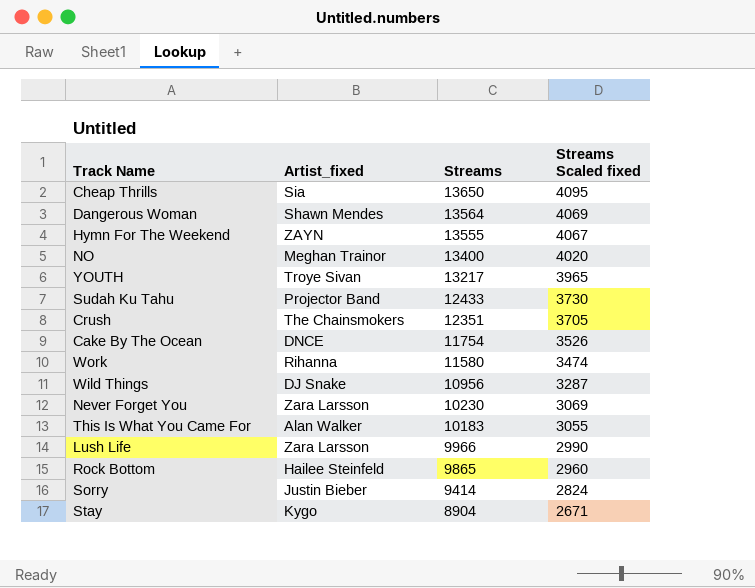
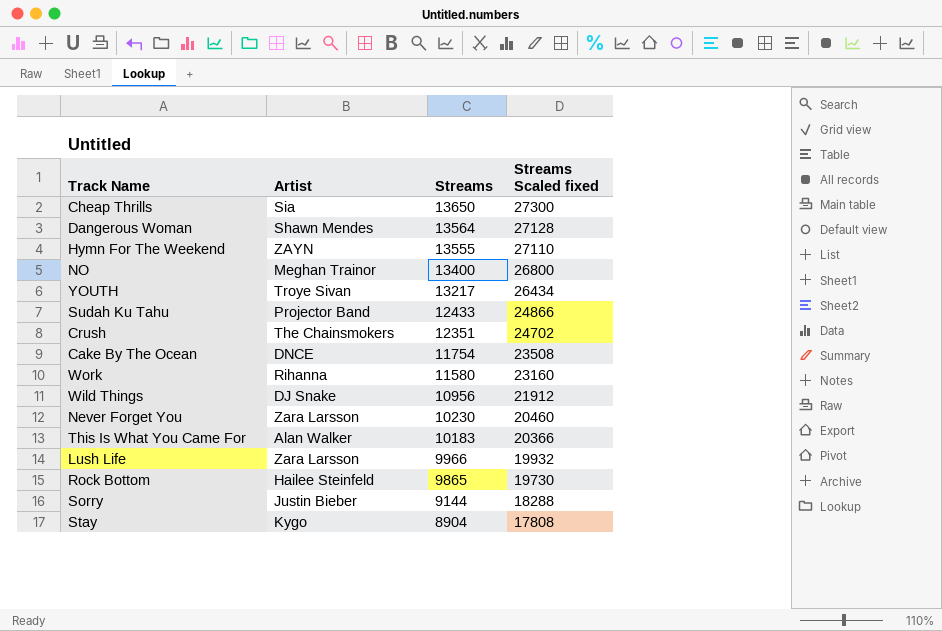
column name: Artist_fixed -> Artist
column Streams Scaled fixed | formula: [Streams] * 0.3 -> [Streams] * 2
Sorry | Streams: 9414 -> 9144

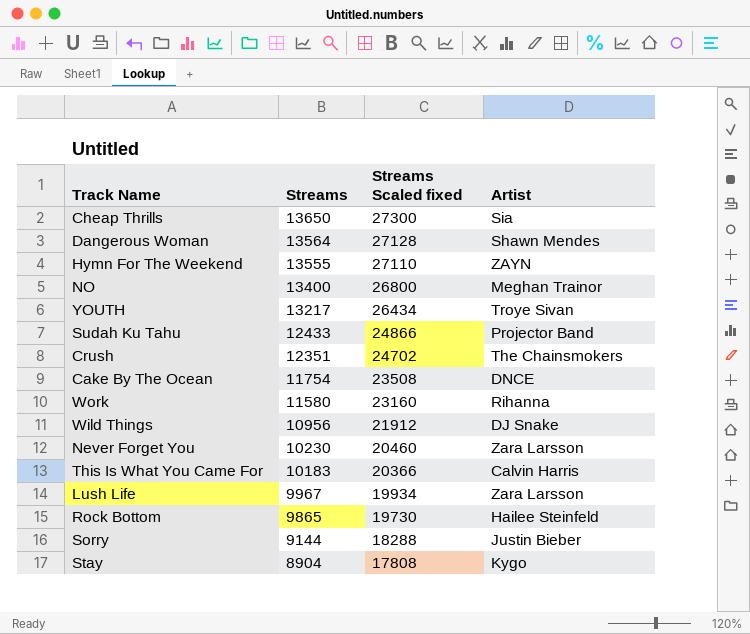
column Artist | position: 2 -> 4
This Is What You Came For | Artist: Alan Walker -> Calvin Harris
Lush Life | Streams: 9966 -> 9967
Lush Life | Streams Scaled fixed: 19932 -> 19934

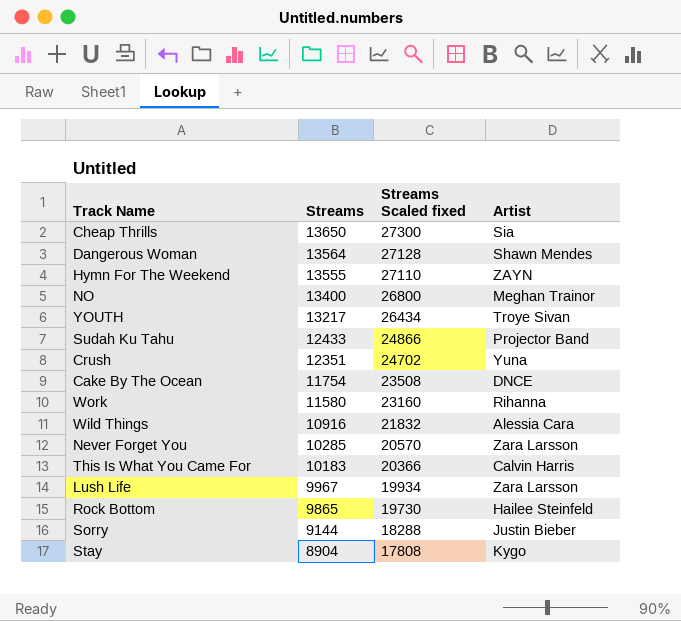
Crush | Artist: The Chainsmokers -> Yuna
Wild Things | Streams: 10956 -> 10916
Wild Things | Streams Scaled fixed: 21912 -> 21832
Wild Things | Artist: DJ Snake -> Alessia Cara
Never Forget You | Streams: 10230 -> 10285
Never Forget You | Streams Scaled fixed: 20460 -> 20570

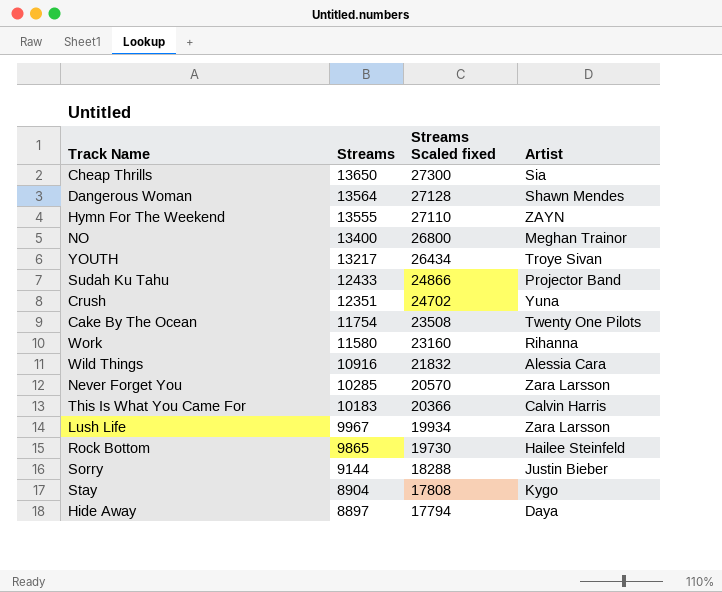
Cake By The Ocean | Artist: DNCE -> Twenty One Pilots
row Hide Away: none -> 8897 | 17794 | Daya

